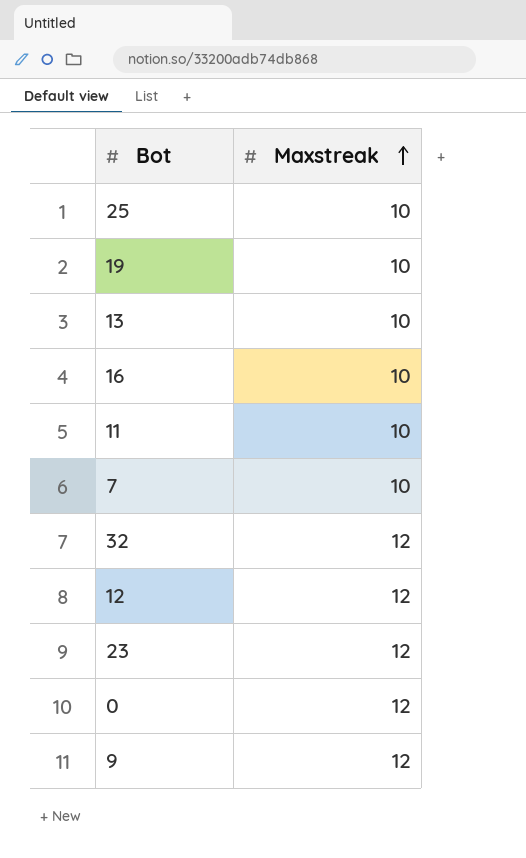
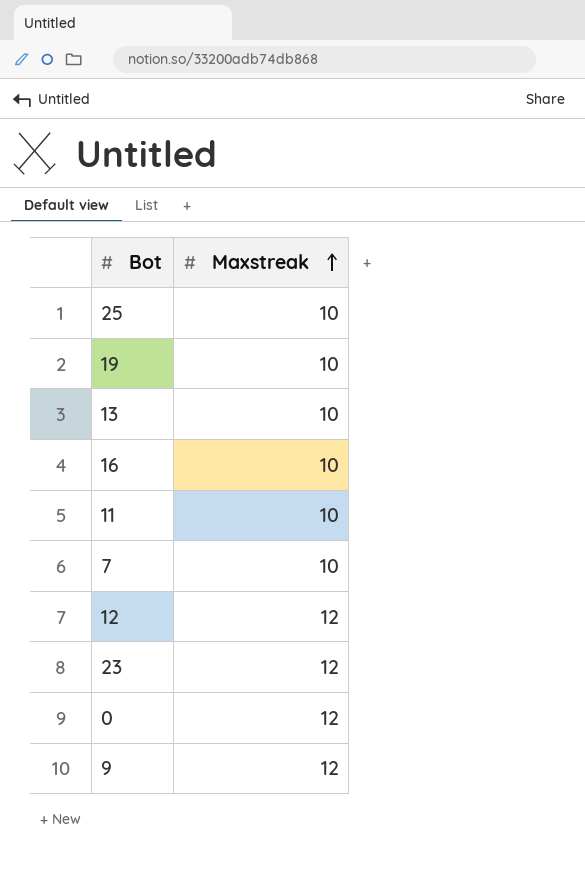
row 32: 12 -> none

